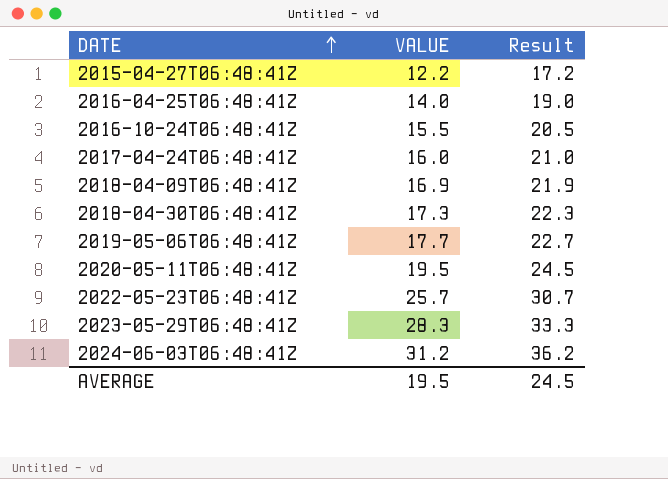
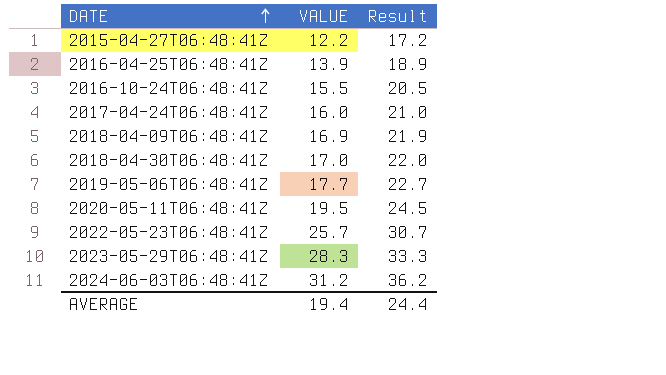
2016-04-25T06:48:41Z | VALUE: 14.0 -> 13.9
2016-04-25T06:48:41Z | Result: 19.0 -> 18.9
2018-04-30T06:48:41Z | VALUE: 17.3 -> 17.0
2018-04-30T06:48:41Z | Result: 22.3 -> 22.0
AVERAGE | VALUE: 19.5 -> 19.4
AVERAGE | Result: 24.5 -> 24.4

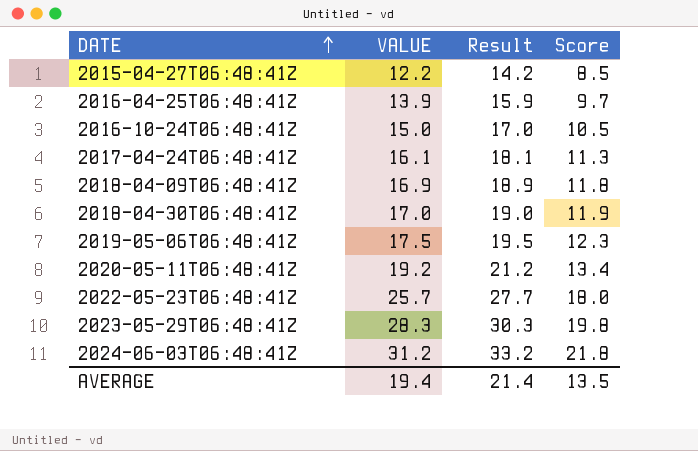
column Result | formula: [VALUE] + 5 -> [VALUE] + 2
column Score | formula: none -> [VALUE] * 0.7
2016-10-24T06:48:41Z | VALUE: 15.5 -> 15.0
2017-04-24T06:48:41Z | VALUE: 16.0 -> 16.1
2019-05-06T06:48:41Z | VALUE: 17.7 -> 17.5
2020-05-11T06:48:41Z | VALUE: 19.5 -> 19.2
AVERAGE | Result: 24.4 -> 21.4

